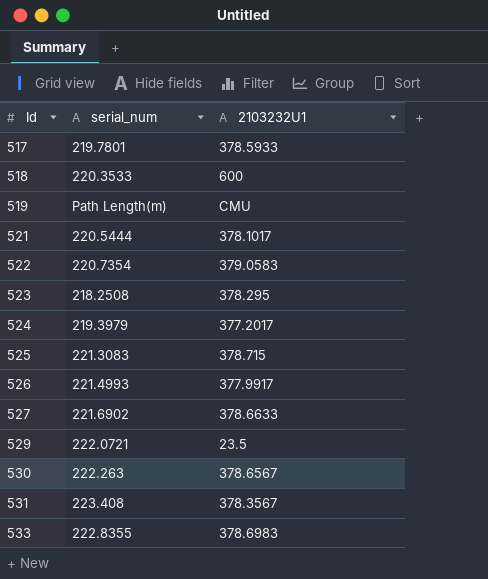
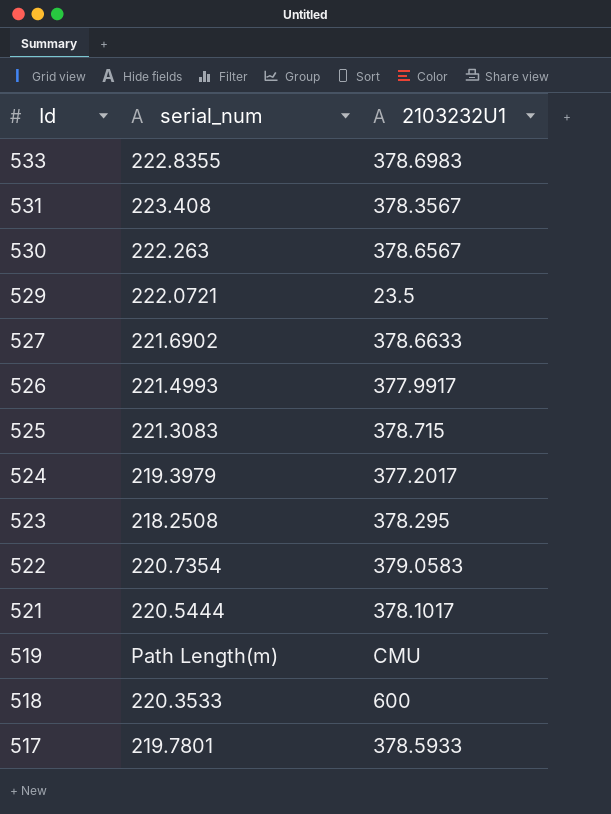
row order: Id ascending -> Id descending

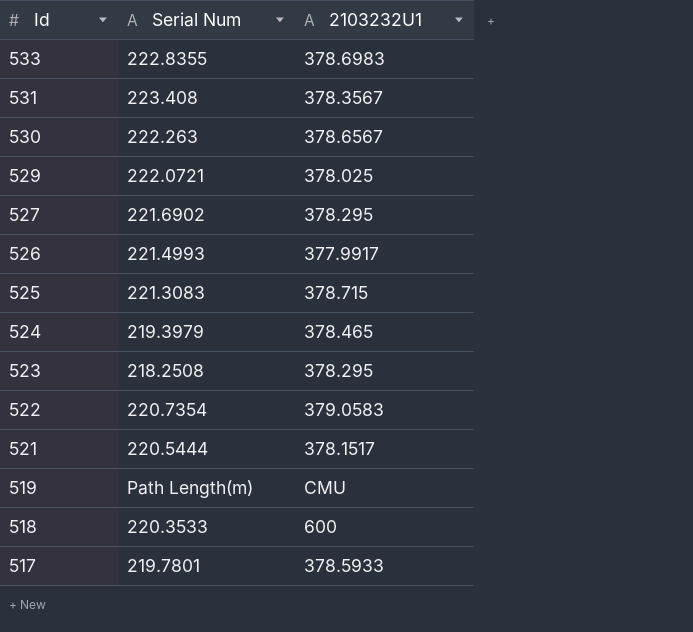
column name: serial_num -> Serial Num
529 | 2103232U1: 23.5 -> 378.025
527 | 2103232U1: 378.6633 -> 378.295
524 | 2103232U1: 377.2017 -> 378.465
521 | 2103232U1: 378.1017 -> 378.1517

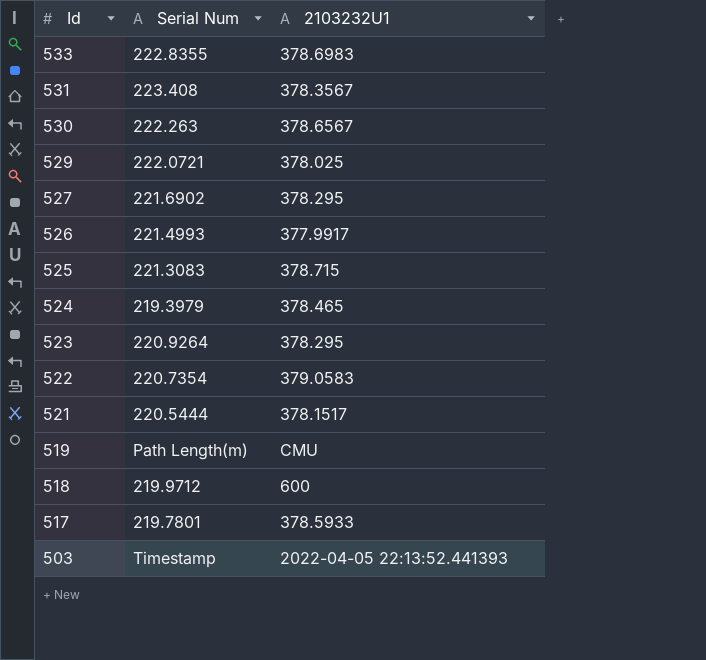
523 | Serial Num: 218.2508 -> 220.9264
518 | Serial Num: 220.3533 -> 219.9712
row 503: none -> Timestamp | 2022-04-05 22:13:52.441393

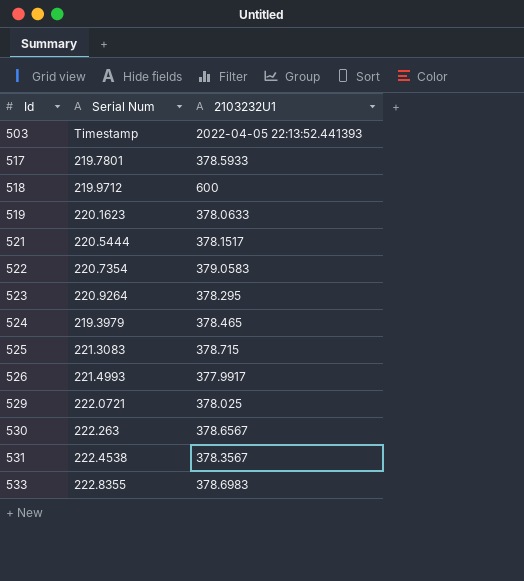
row order: Id descending -> Id ascending
row 527: 221.6902 | 378.295 -> none
519 | Serial Num: Path Length(m) -> 220.1623
519 | 2103232U1: CMU -> 378.0633
531 | Serial Num: 223.408 -> 222.4538

